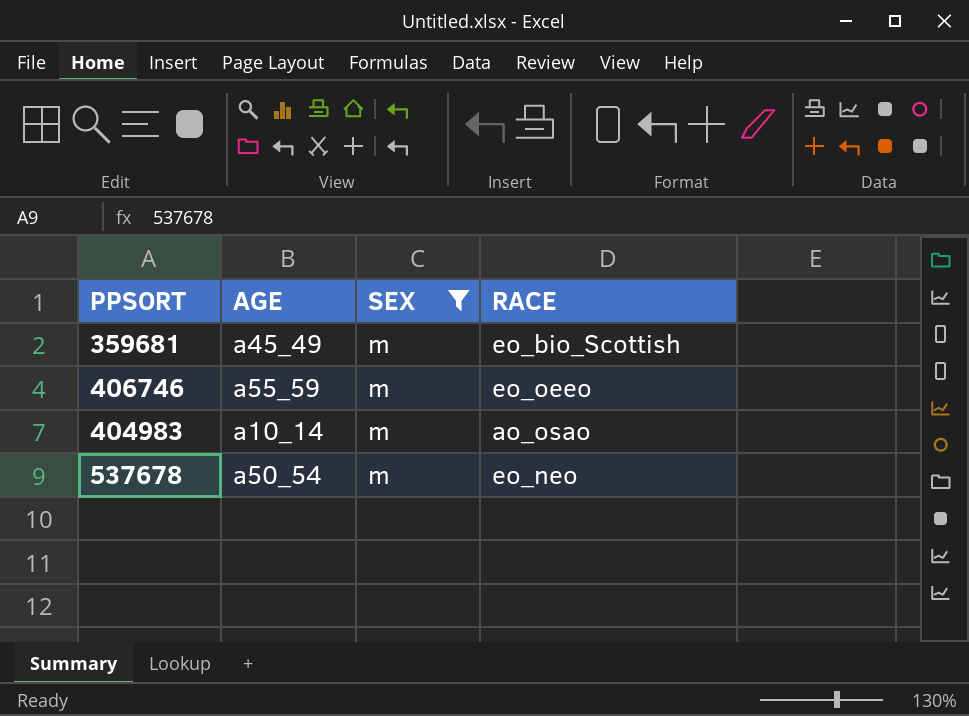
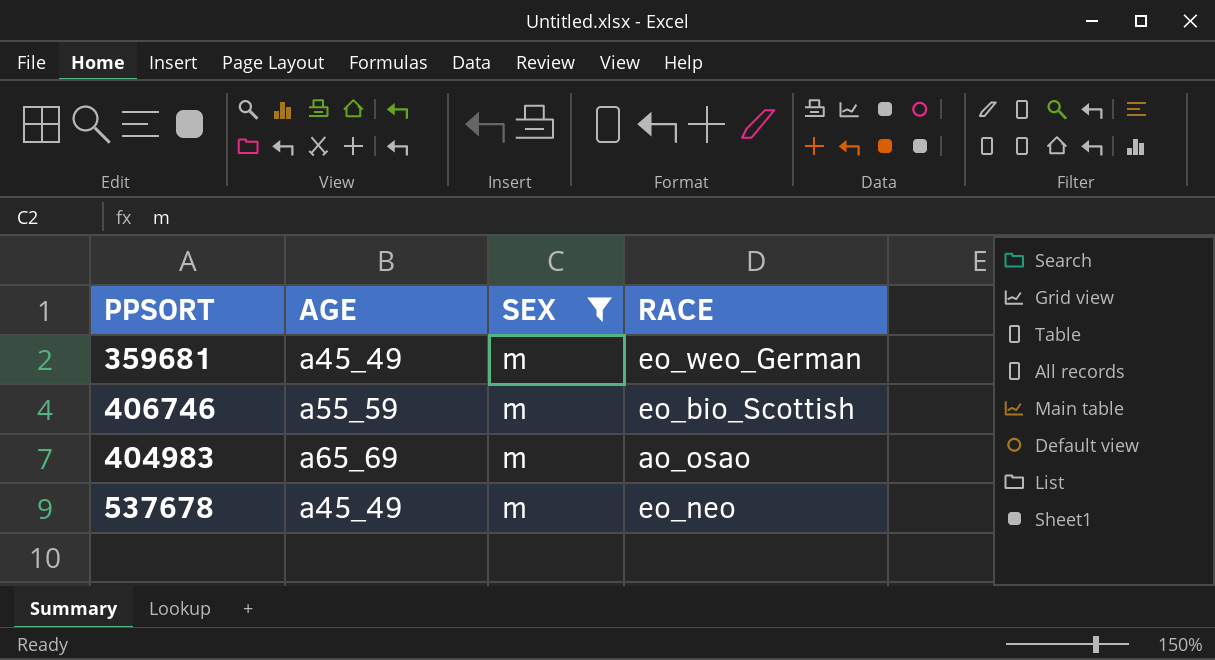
359681 | RACE: eo_bio_Scottish -> eo_weo_German
406746 | RACE: eo_oeeo -> eo_bio_Scottish
404983 | AGE: a10_14 -> a65_69
537678 | AGE: a50_54 -> a45_49

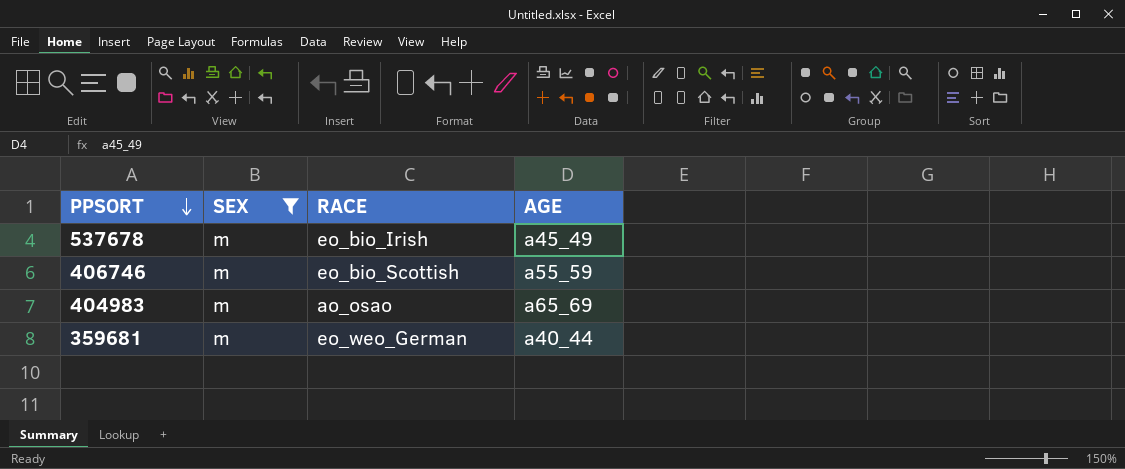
row order: none -> PPSORT descending
column AGE | position: 2 -> 4
537678 | RACE: eo_neo -> eo_bio_Irish
359681 | AGE: a45_49 -> a40_44

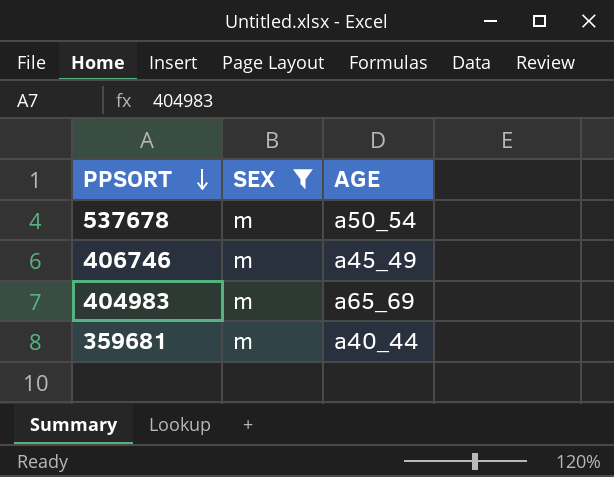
column RACE | position: 3 -> none
537678 | AGE: a45_49 -> a50_54
406746 | AGE: a55_59 -> a45_49

